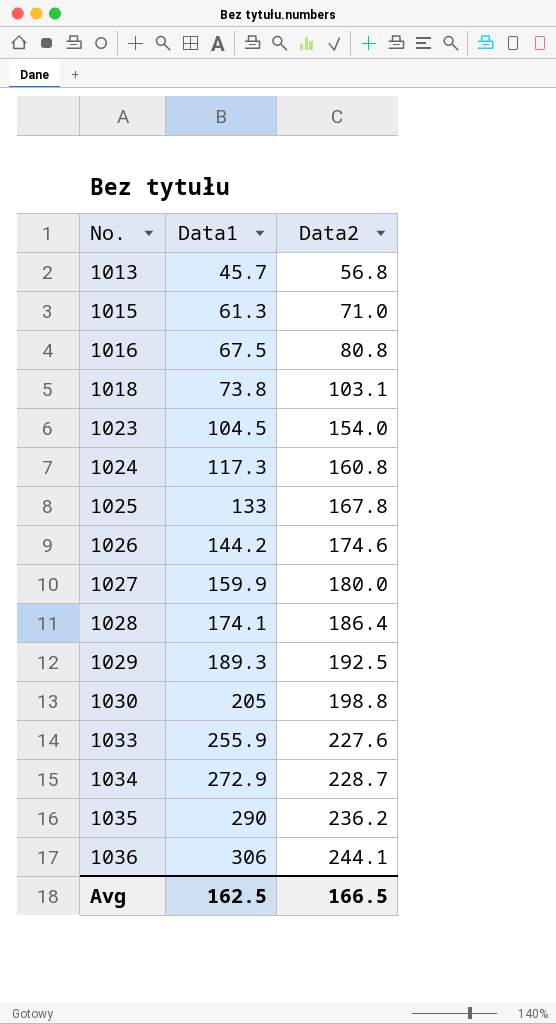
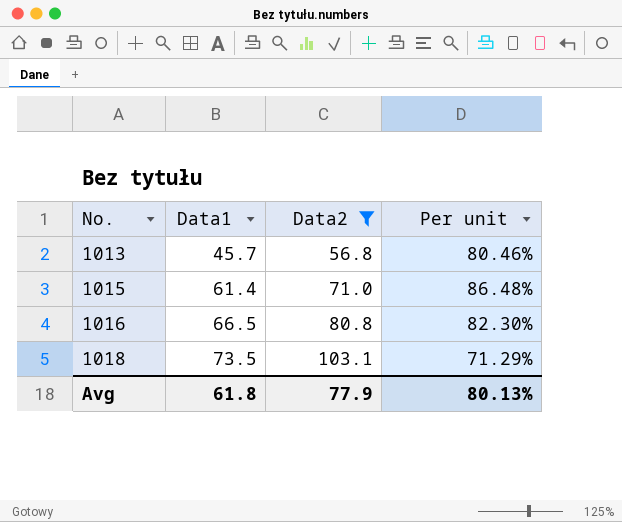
filter: none -> Data2 <= 103.1
column Per unit | formula: none -> [Data1] / [Data2]
1015 | Data1: 61.3 -> 61.4
1016 | Data1: 67.5 -> 66.5
1018 | Data1: 73.8 -> 73.5
Avg | Data1: 162.5 -> 61.8
Avg | Data2: 166.5 -> 77.9

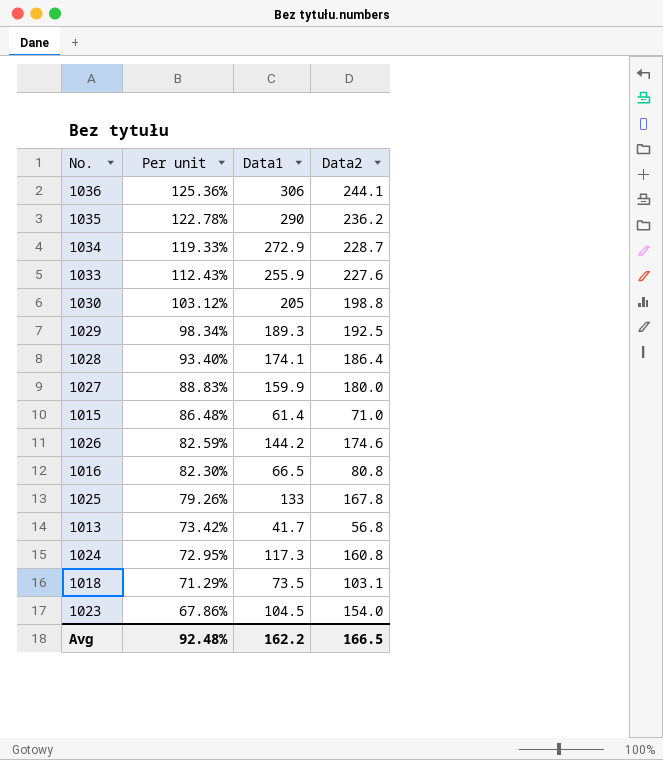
filter: Data2 <= 103.1 -> none
row order: No. ascending -> Per unit descending
column Per unit | position: 4 -> 2
1013 | Per unit: 80.46% -> 73.42%
1013 | Data1: 45.7 -> 41.7
Avg | Per unit: 80.13% -> 92.48%
Avg | Data1: 61.8 -> 162.2
Avg | Data2: 77.9 -> 166.5

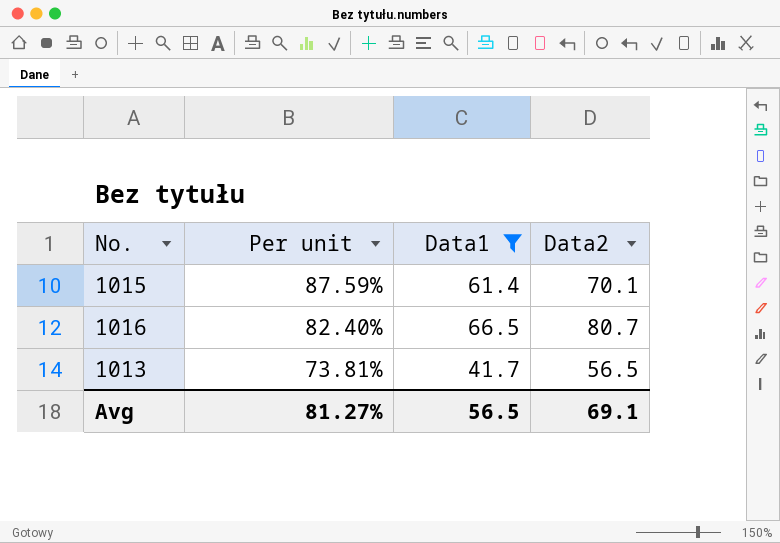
filter: none -> Data1 <= 66.5
1015 | Per unit: 86.48% -> 87.59%
1015 | Data2: 71.0 -> 70.1
1016 | Per unit: 82.30% -> 82.40%
1016 | Data2: 80.8 -> 80.7
1013 | Per unit: 73.42% -> 73.81%
1013 | Data2: 56.8 -> 56.5
Avg | Per unit: 92.48% -> 81.27%
Avg | Data1: 162.2 -> 56.5
Avg | Data2: 166.5 -> 69.1

